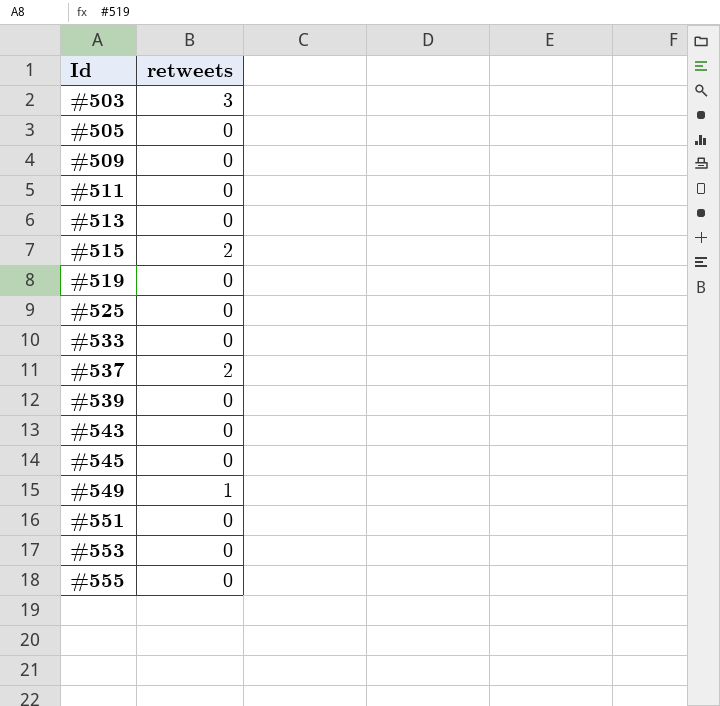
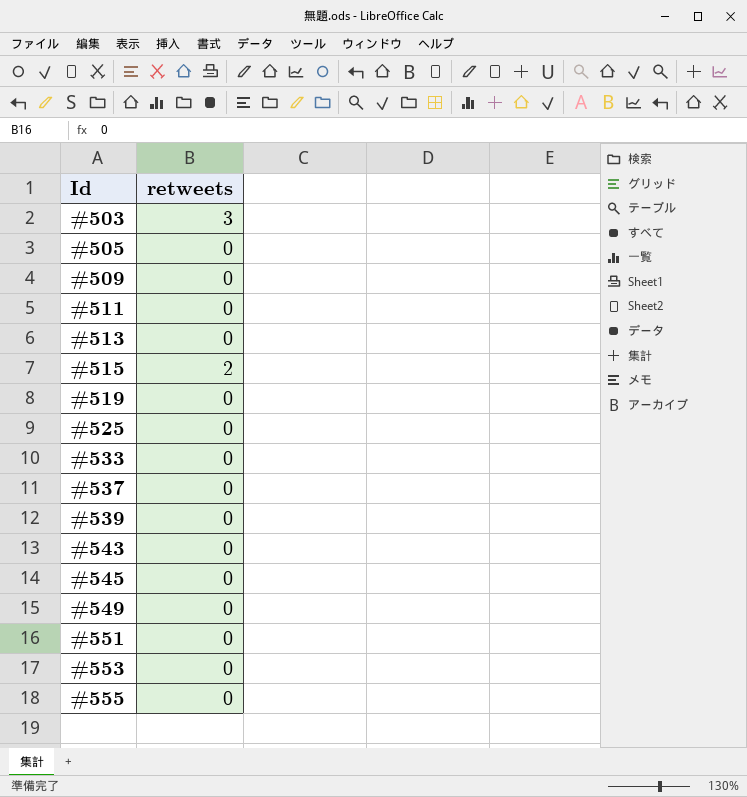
#537 | retweets: 2 -> 0
#549 | retweets: 1 -> 0

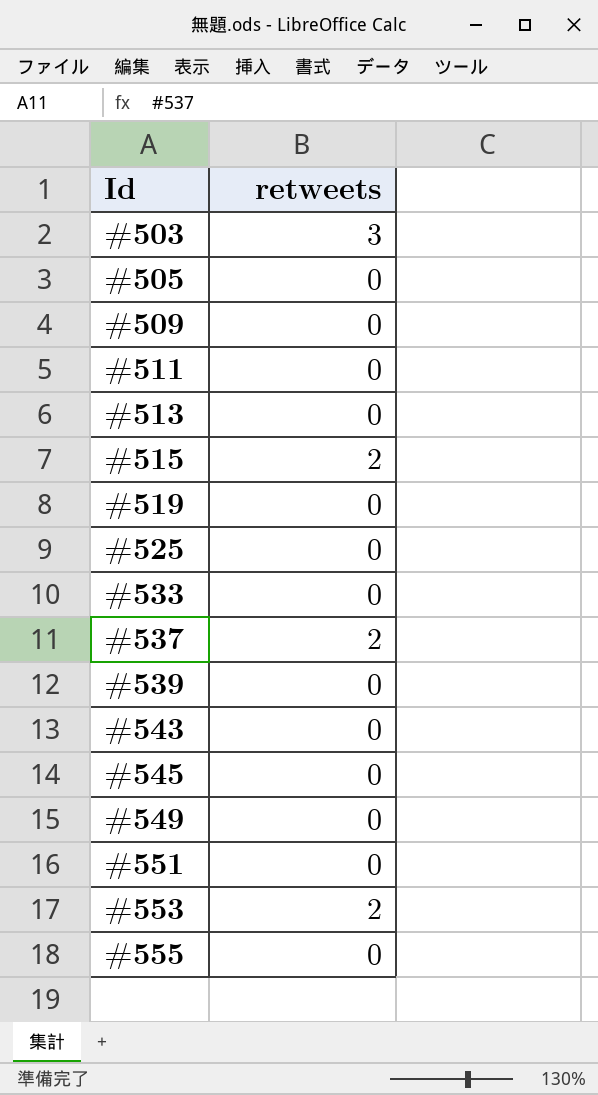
#537 | retweets: 0 -> 2
#553 | retweets: 0 -> 2

